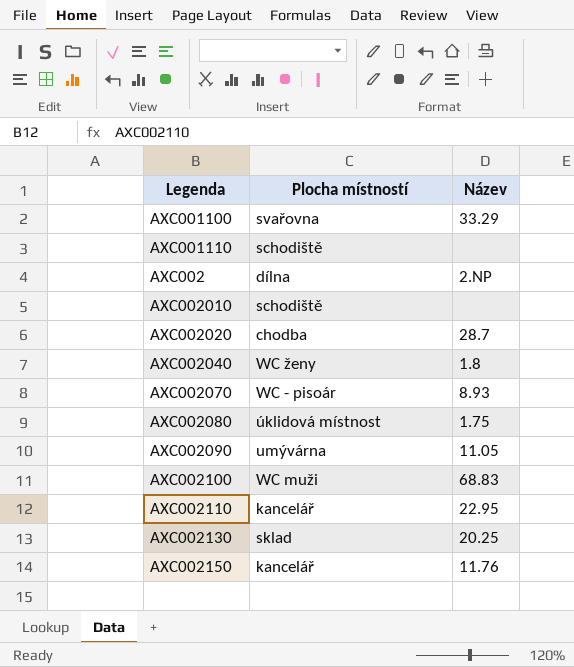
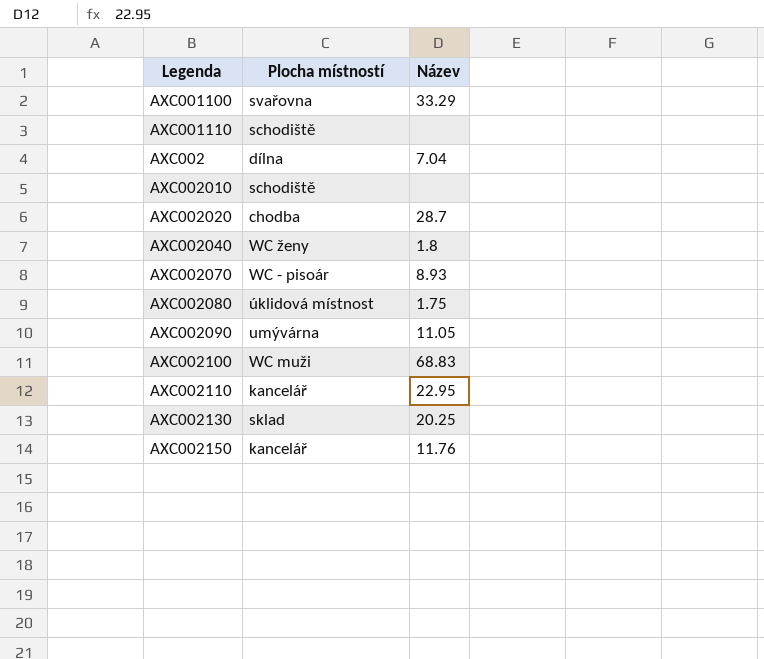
AXC002 | Název: 2.NP -> 7.04

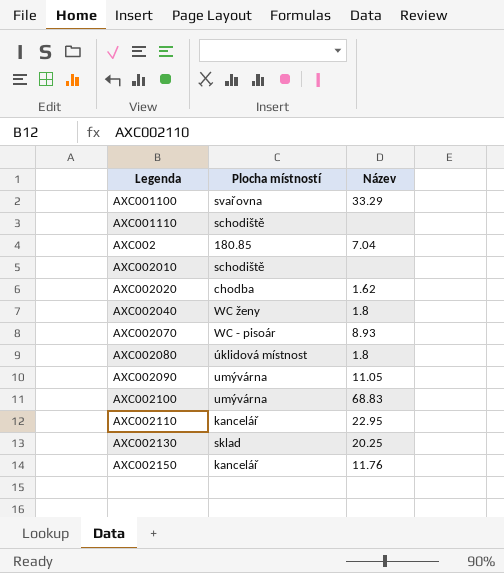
AXC002 | Plocha místností: dílna -> 180.85
AXC002020 | Název: 28.7 -> 1.62
AXC002080 | Název: 1.75 -> 1.8
AXC002100 | Plocha místností: WC muži -> umývárna

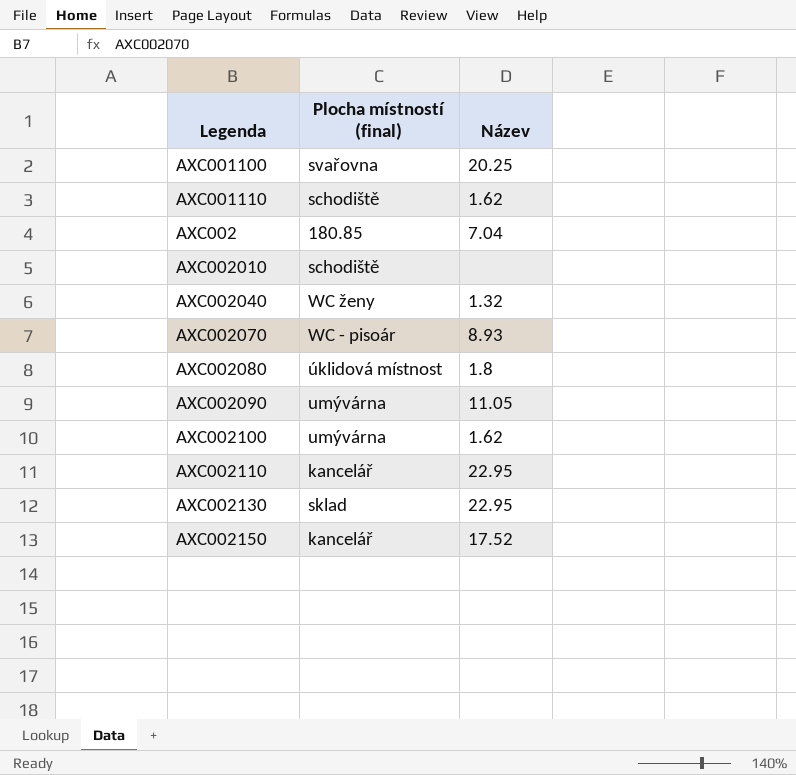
column name: Plocha místností -> Plocha místností (final)
row AXC002020: chodba | 1.62 -> none
AXC001100 | Název: 33.29 -> 20.25
AXC001110 | Název: none -> 1.62
AXC002040 | Název: 1.8 -> 1.32
AXC002100 | Název: 68.83 -> 1.62
AXC002130 | Název: 20.25 -> 22.95
AXC002150 | Název: 11.76 -> 17.52

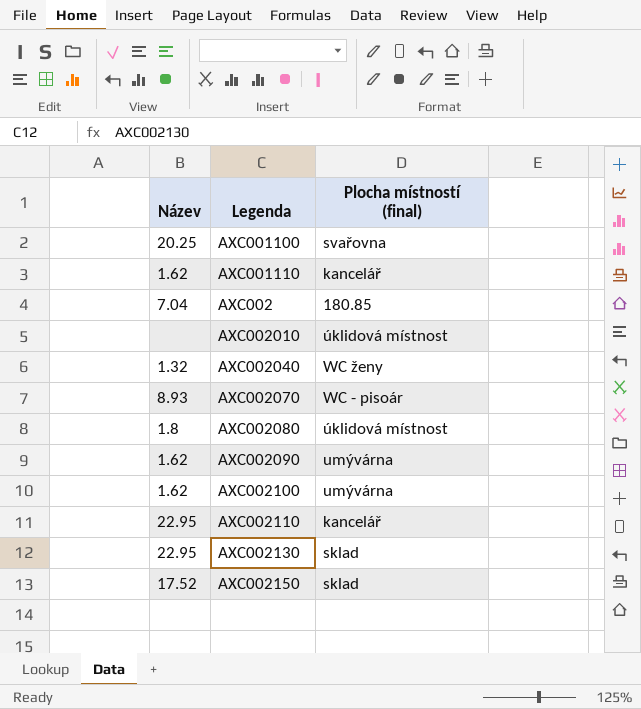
column Název | position: 3 -> 1
AXC001110 | Plocha místností (final): schodiště -> kancelář
AXC002010 | Plocha místností (final): schodiště -> úklidová místnost
AXC002090 | Název: 11.05 -> 1.62
AXC002150 | Plocha místností (final): kancelář -> sklad

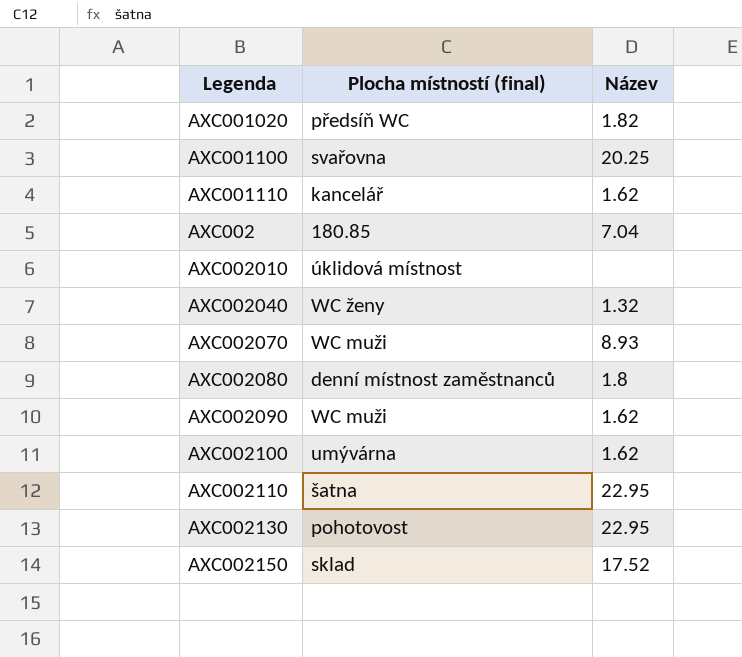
column Název | position: 1 -> 3
row AXC001020: none -> předsíň WC | 1.82
AXC002070 | Plocha místností (final): WC - pisoár -> WC muži
AXC002080 | Plocha místností (final): úklidová místnost -> denní místnost zaměstnanců
AXC002090 | Plocha místností (final): umývárna -> WC muži
AXC002110 | Plocha místností (final): kancelář -> šatna
AXC002130 | Plocha místností (final): sklad -> pohotovost

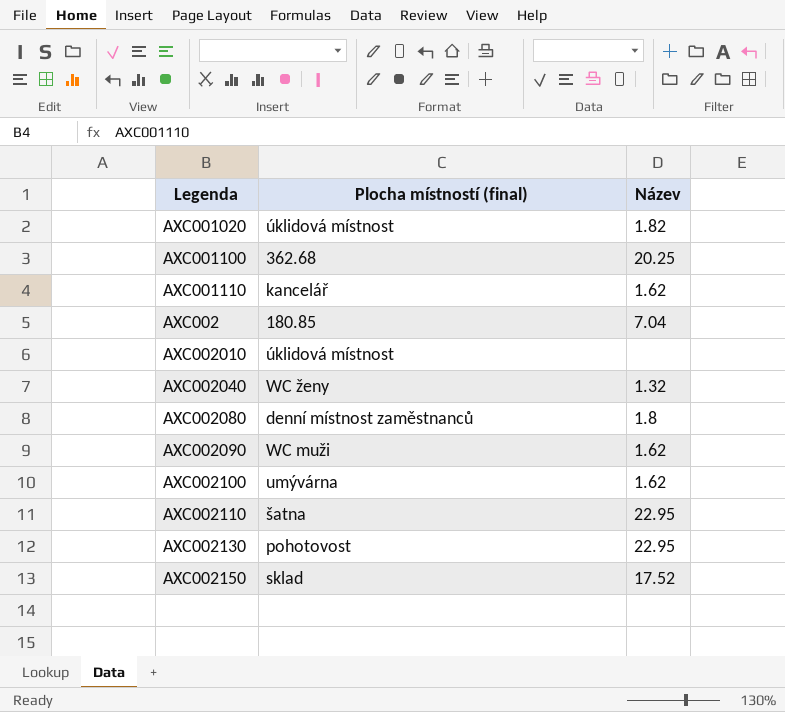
row AXC002070: WC muži | 8.93 -> none
AXC001020 | Plocha místností (final): předsíň WC -> úklidová místnost
AXC001100 | Plocha místností (final): svařovna -> 362.68

